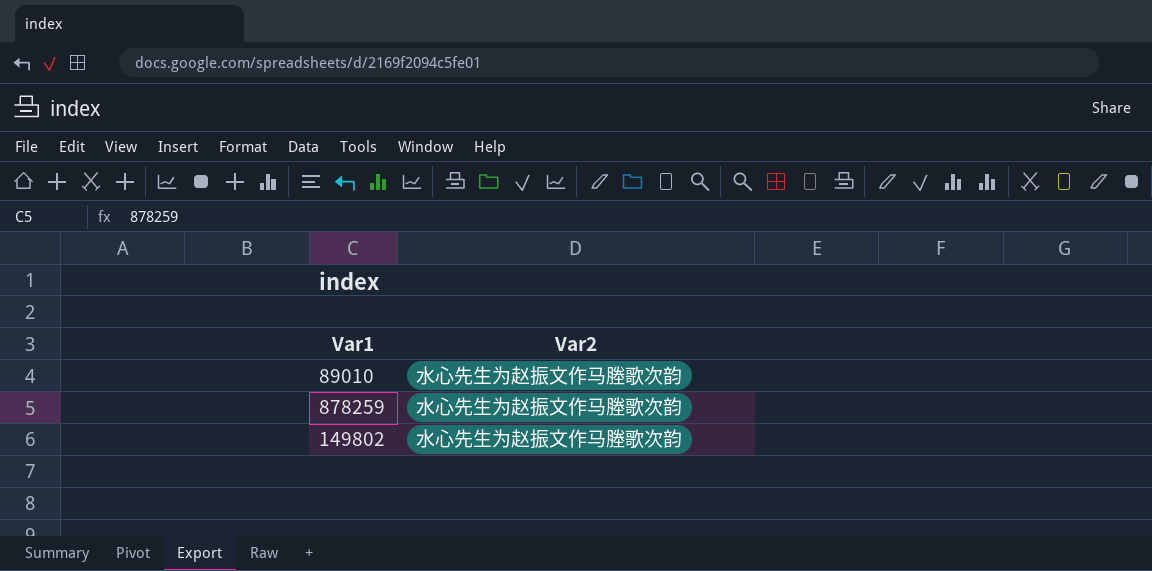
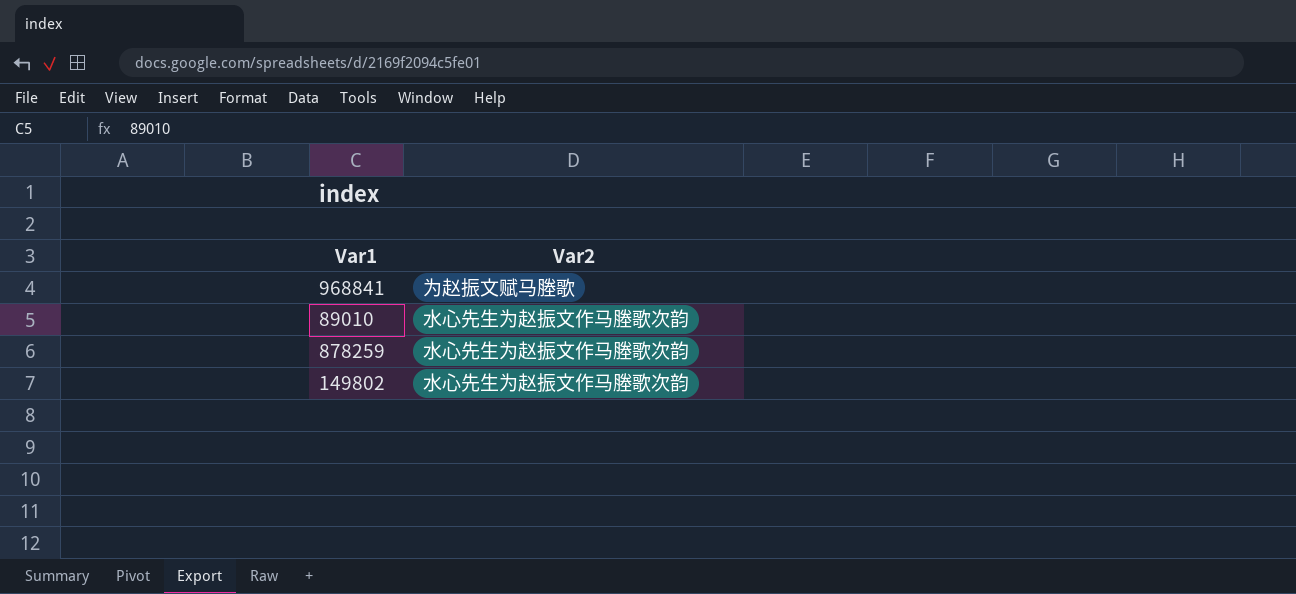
row 968841: none -> 为赵振文赋马塍歌

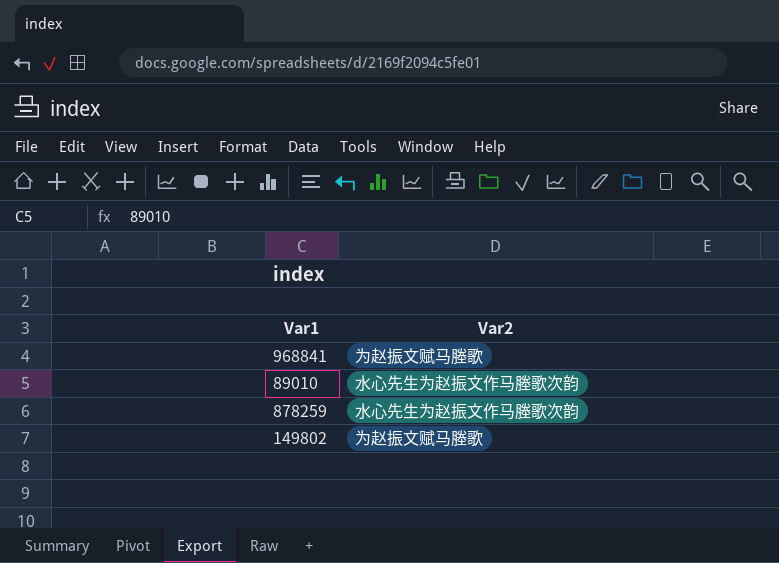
149802 | Var2: 水心先生为赵振文作马塍歌次韵 -> 为赵振文赋马塍歌

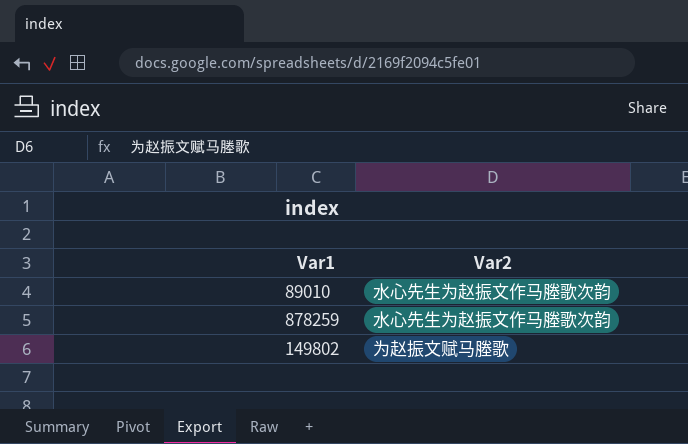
row 968841: 为赵振文赋马塍歌 -> none

